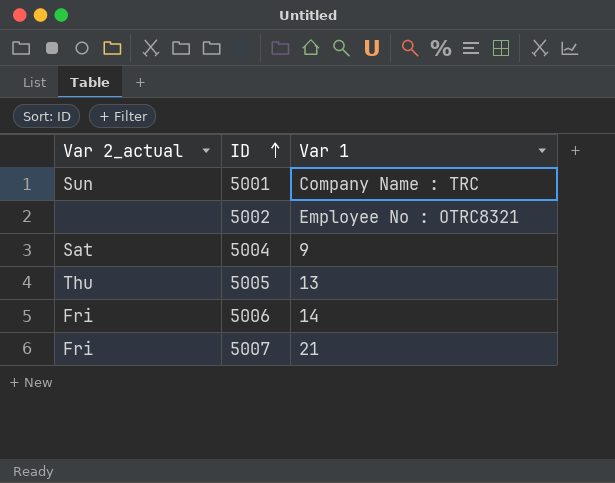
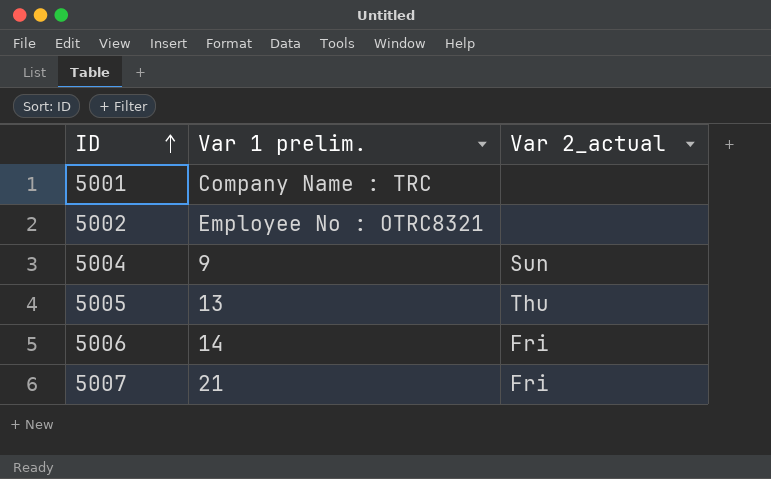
column name: Var 1 -> Var 1 prelim.
column Var 2_actual | position: 1 -> 3
5001 | Var 2_actual: Sun -> none
5004 | Var 2_actual: Sat -> Sun

